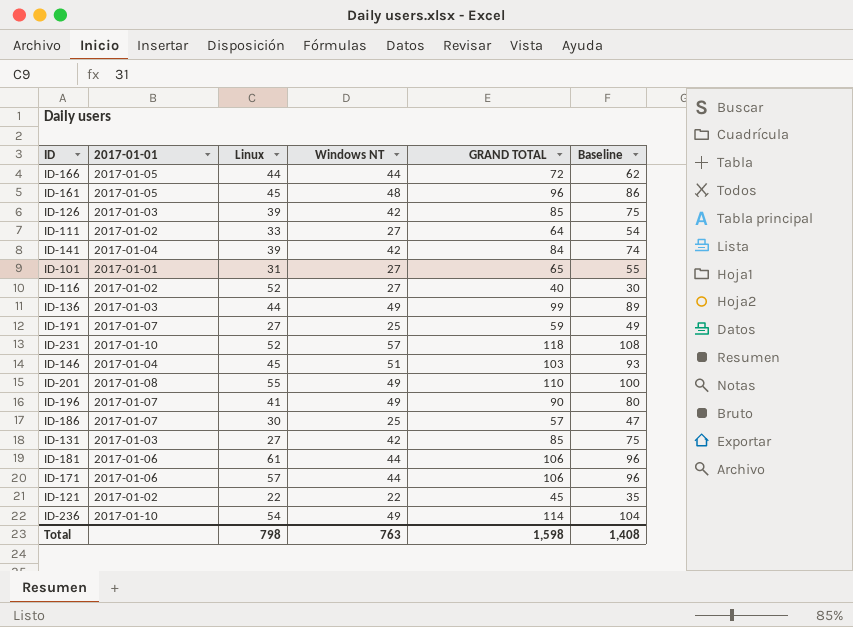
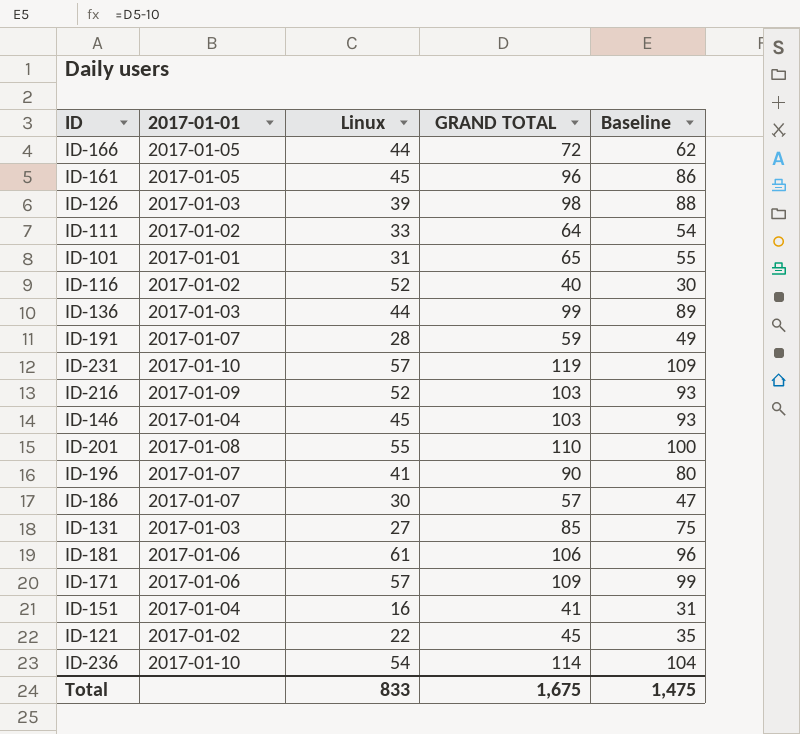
column Windows NT | position: 4 -> none
row ID-141: 2017-01-04 | 39 | 42 | 84 | 74 -> none
ID-126 | GRAND TOTAL: 85 -> 98
ID-126 | Baseline: 75 -> 88
ID-191 | Linux: 27 -> 28
ID-231 | Linux: 52 -> 57
ID-231 | GRAND TOTAL: 118 -> 119
ID-231 | Baseline: 108 -> 109
row ID-216: none -> 2017-01-09 | 52 | 103 | 93
ID-171 | GRAND TOTAL: 106 -> 109
ID-171 | Baseline: 96 -> 99
row ID-151: none -> 2017-01-04 | 16 | 41 | 31
Total | Linux: 798 -> 833
Total | GRAND TOTAL: 1,598 -> 1,675
Total | Baseline: 1,408 -> 1,475

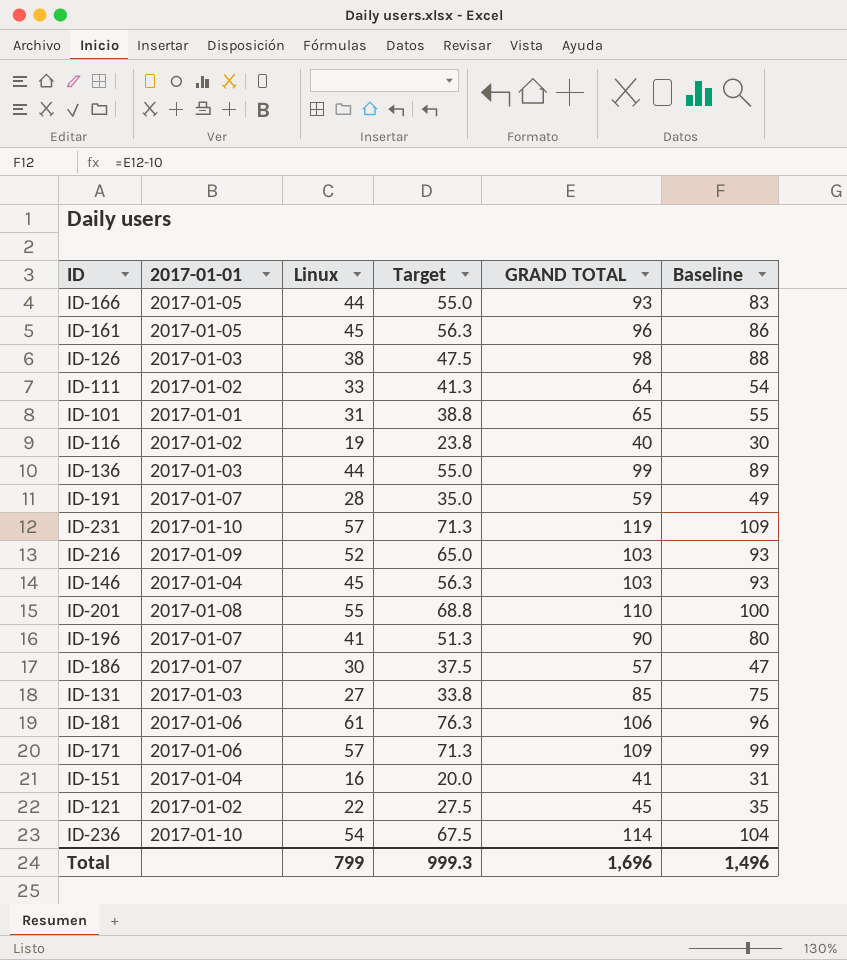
column Target | formula: none -> [Linux] * 1.25
ID-166 | GRAND TOTAL: 72 -> 93
ID-166 | Baseline: 62 -> 83
ID-126 | Linux: 39 -> 38
ID-116 | Linux: 52 -> 19
Total | Linux: 833 -> 799
Total | GRAND TOTAL: 1,675 -> 1,696
Total | Baseline: 1,475 -> 1,496

